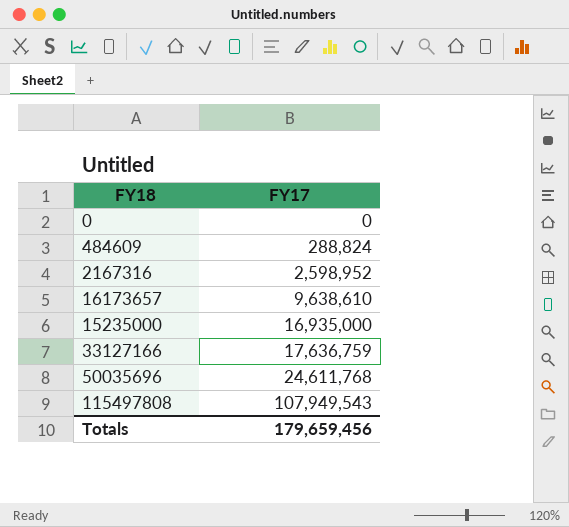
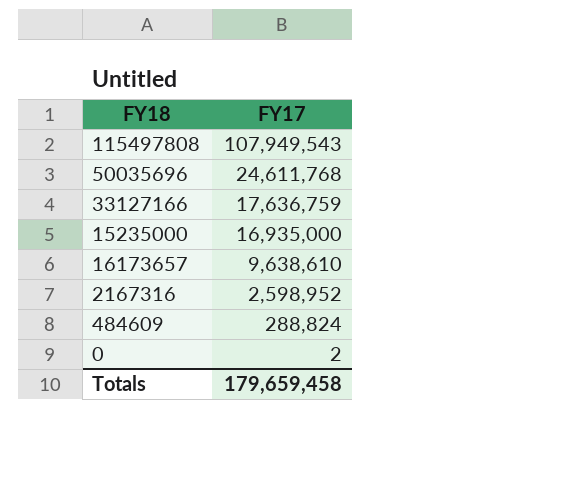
row order: FY17 ascending -> FY17 descending
0 | FY17: 0 -> 2
Totals | FY17: 179,659,456 -> 179,659,458

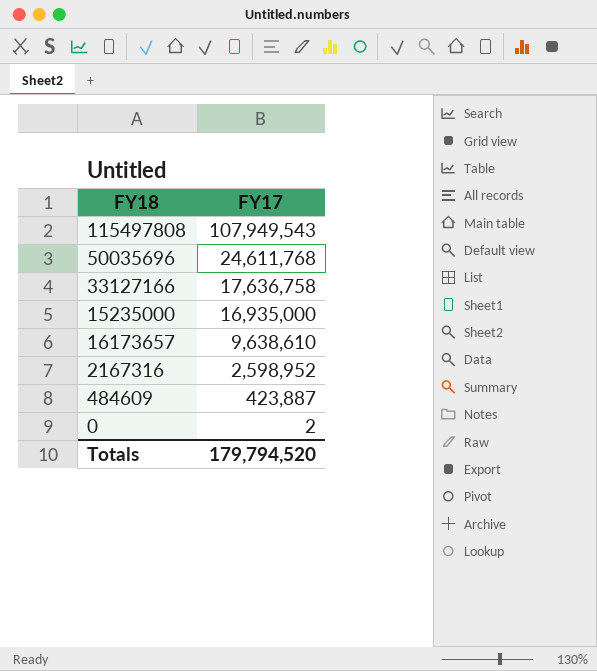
33127166 | FY17: 17,636,759 -> 17,636,758
484609 | FY17: 288,824 -> 423,887
Totals | FY17: 179,659,458 -> 179,794,520

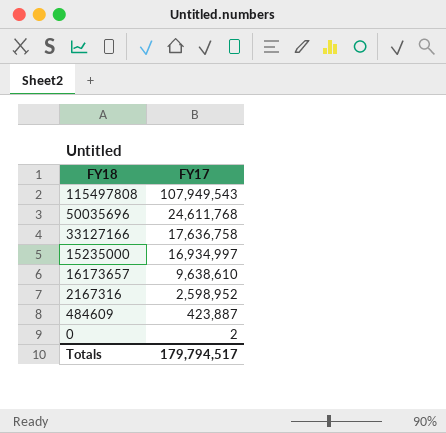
15235000 | FY17: 16,935,000 -> 16,934,997
Totals | FY17: 179,794,520 -> 179,794,517

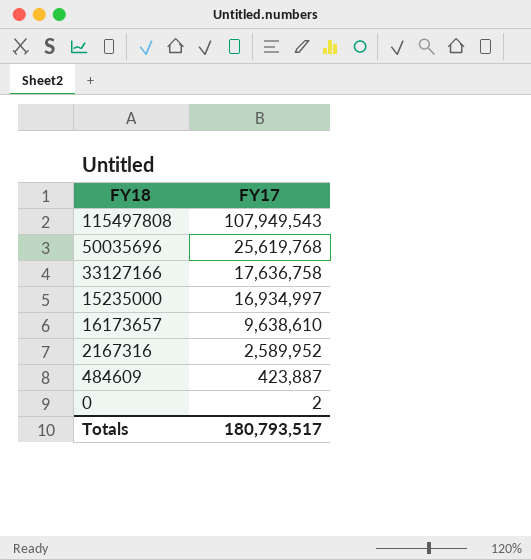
50035696 | FY17: 24,611,768 -> 25,619,768
2167316 | FY17: 2,598,952 -> 2,589,952
Totals | FY17: 179,794,517 -> 180,793,517

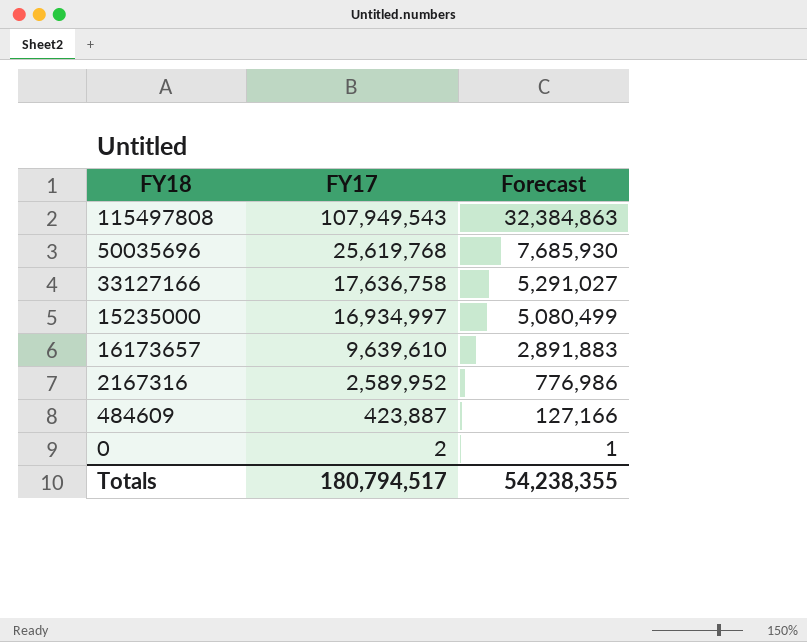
column Forecast | formula: none -> [FY17] * 0.3
16173657 | FY17: 9,638,610 -> 9,639,610
Totals | FY17: 180,793,517 -> 180,794,517

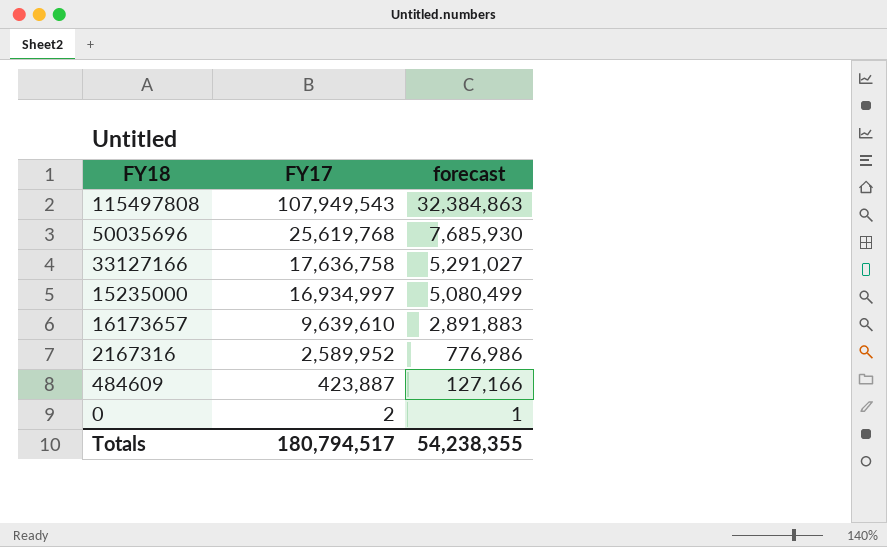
column name: Forecast -> forecast

